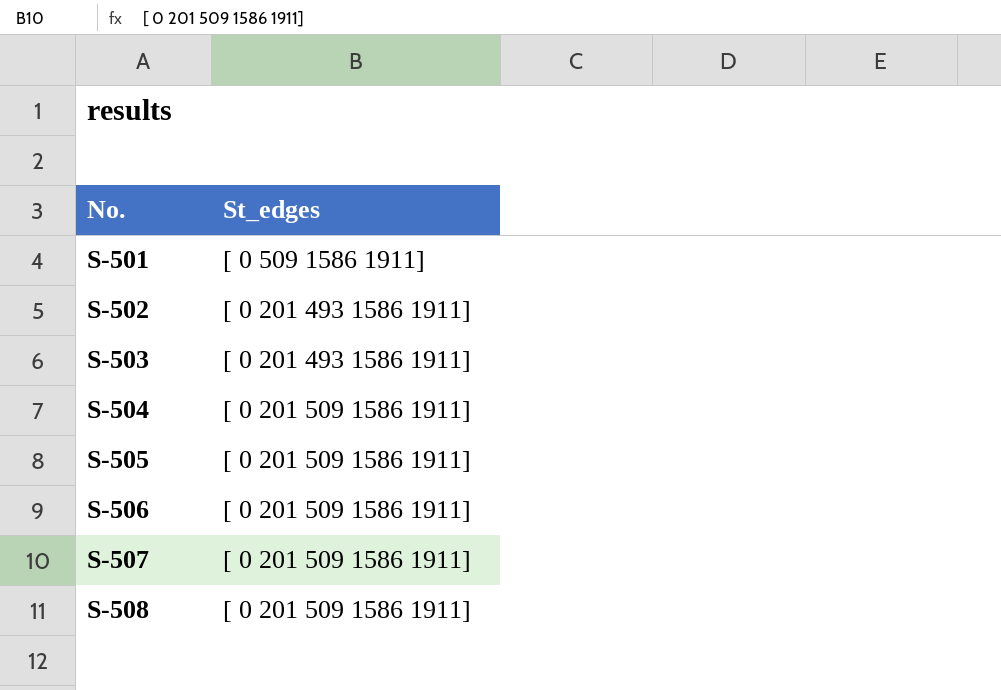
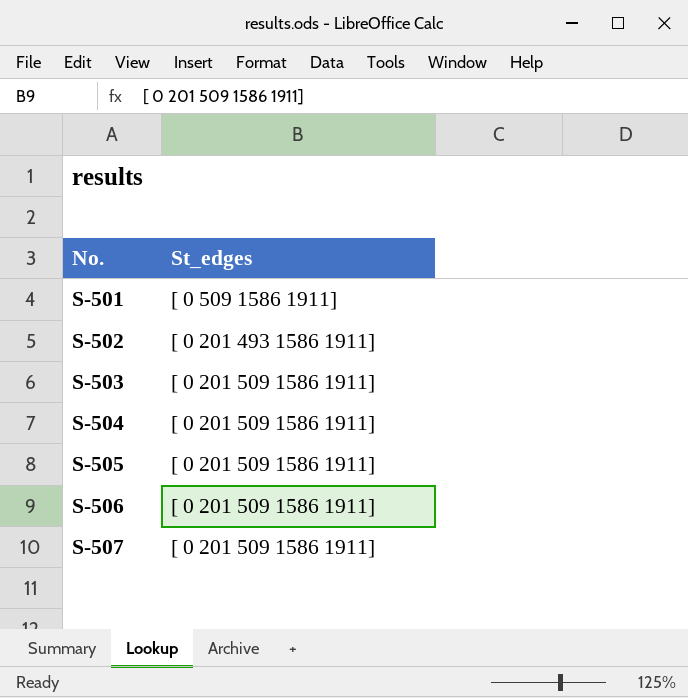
row S-508: [ 0 201 509 1586 1911] -> none
S-503 | St_edges: [ 0 201 493 1586 1911] -> [ 0 201 509 1586 1911]

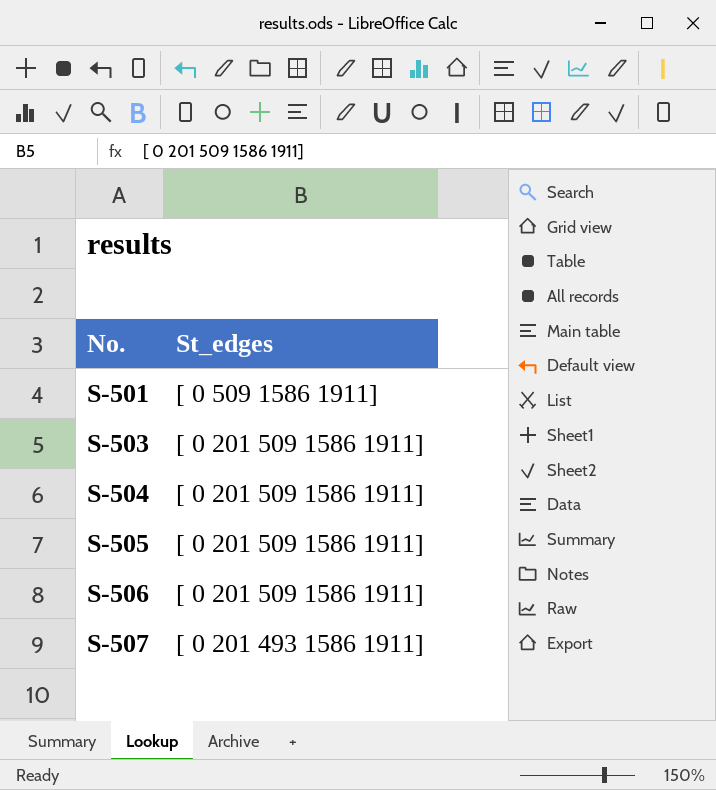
row S-502: [ 0 201 493 1586 1911] -> none
S-507 | St_edges: [ 0 201 509 1586 1911] -> [ 0 201 493 1586 1911]

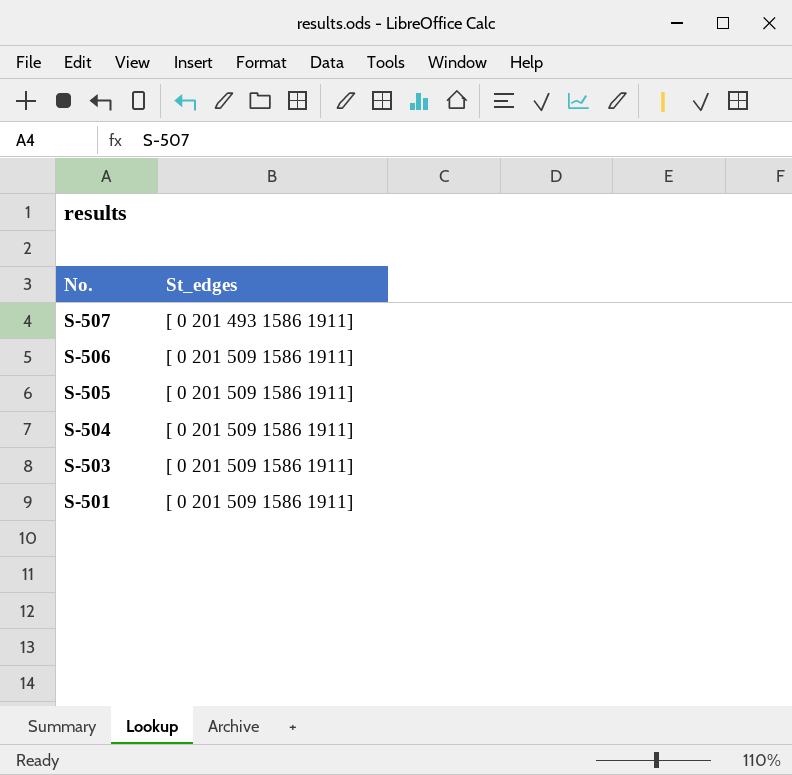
row order: No. ascending -> No. descending
S-501 | St_edges: [ 0 509 1586 1911] -> [ 0 201 509 1586 1911]

